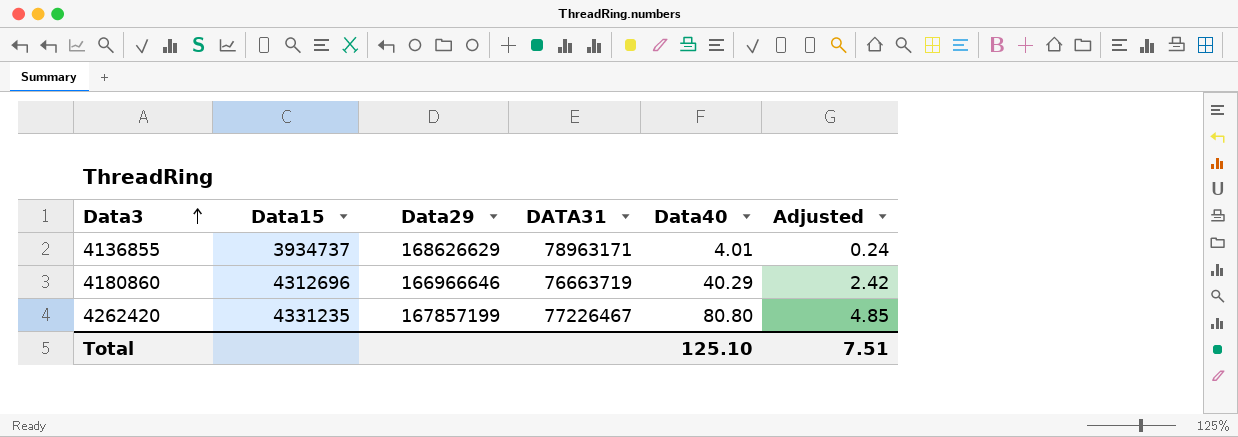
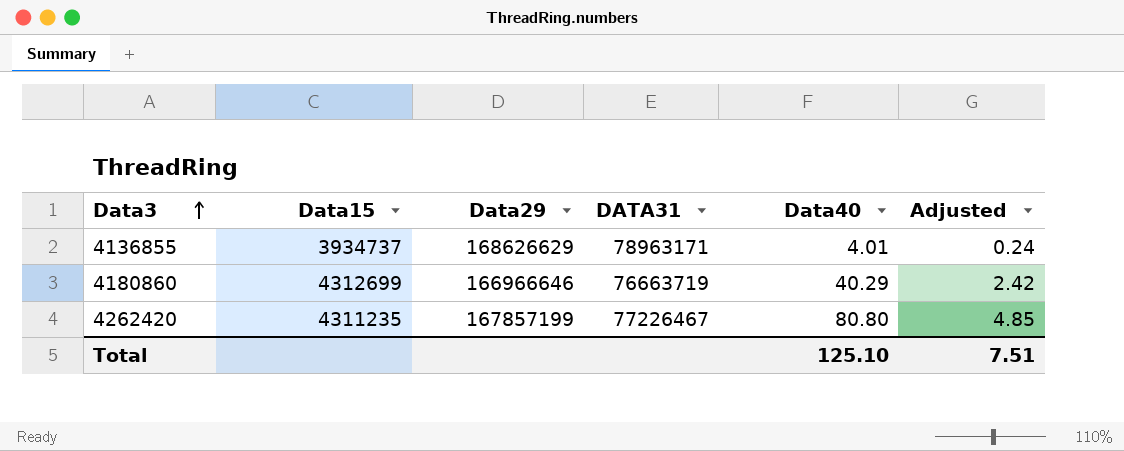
4180860 | Data15: 4312696 -> 4312699
4262420 | Data15: 4331235 -> 4311235

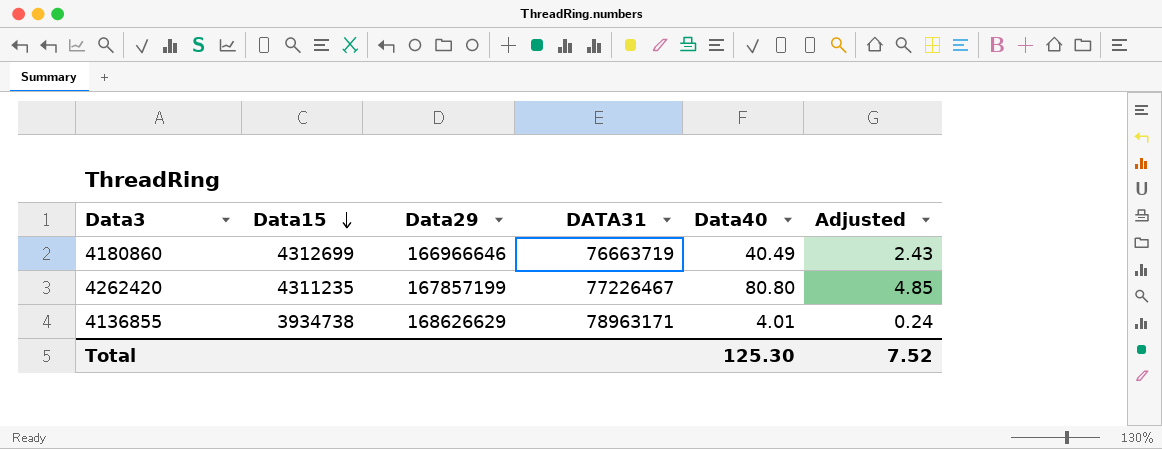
row order: Data3 ascending -> Data15 descending
4180860 | Data40: 40.29 -> 40.49
4180860 | Adjusted: 2.42 -> 2.43
4136855 | Data15: 3934737 -> 3934738
Total | Data40: 125.10 -> 125.30
Total | Adjusted: 7.51 -> 7.52

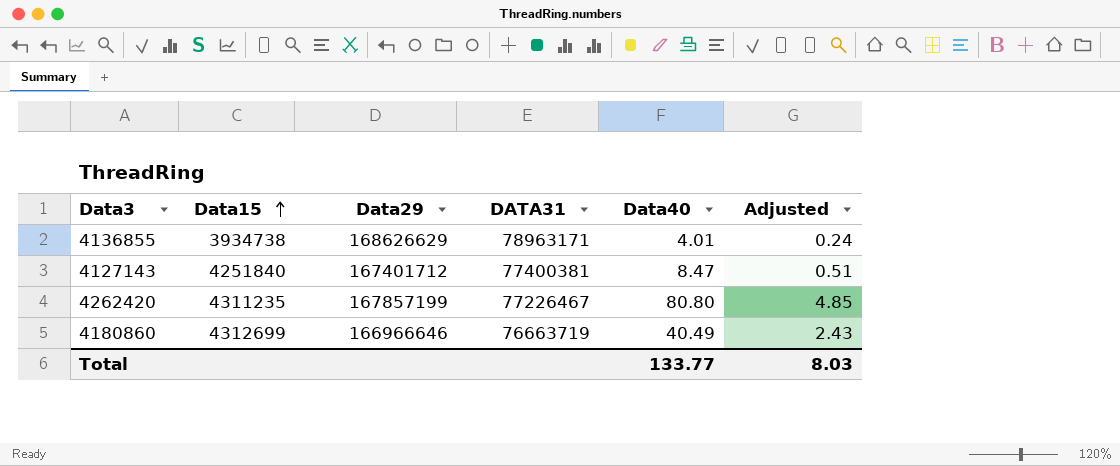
row order: Data15 descending -> Data15 ascending
row 4127143: none -> 4251840 | 167401712 | 77400381 | 8.47 | 0.51
Total | Data40: 125.30 -> 133.77
Total | Adjusted: 7.52 -> 8.03

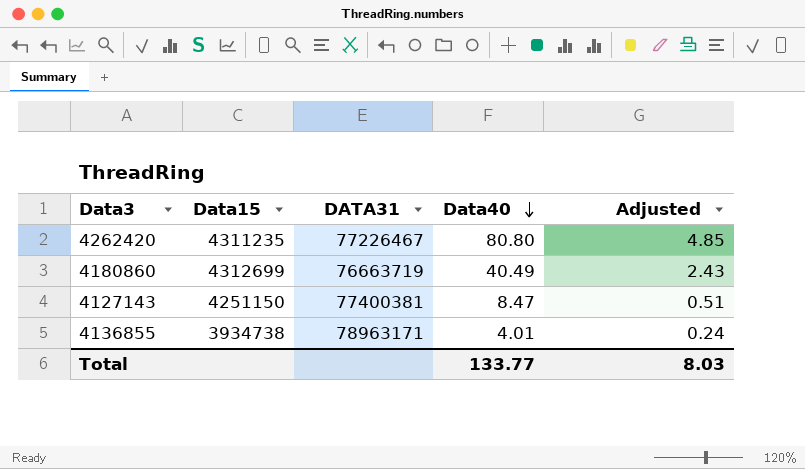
row order: Data15 ascending -> Data40 descending
column Data29 | position: 3 -> none
4127143 | Data15: 4251840 -> 4251150

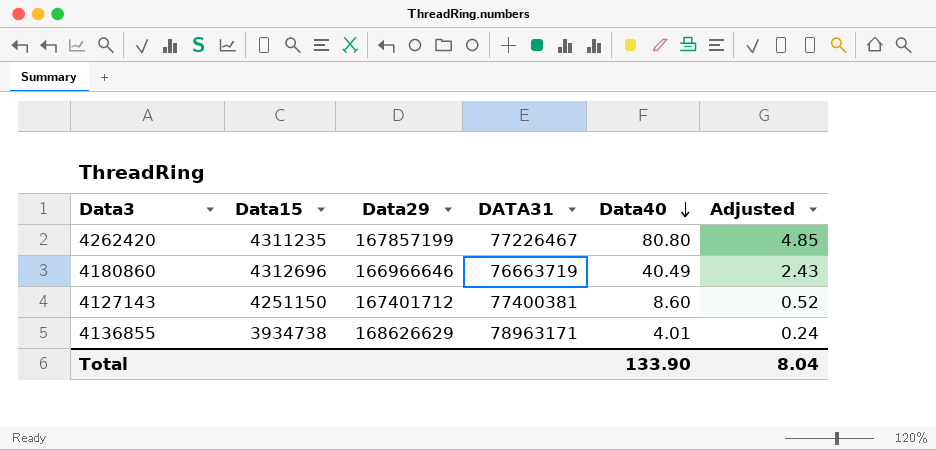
column Data29 | position: none -> 3
4180860 | Data15: 4312699 -> 4312696
4127143 | Data40: 8.47 -> 8.60
4127143 | Adjusted: 0.51 -> 0.52
Total | Data40: 133.77 -> 133.90
Total | Adjusted: 8.03 -> 8.04

